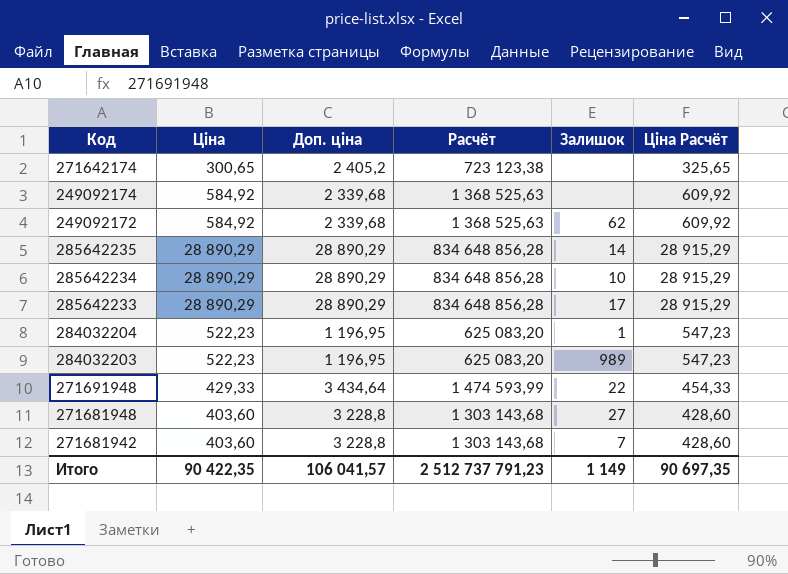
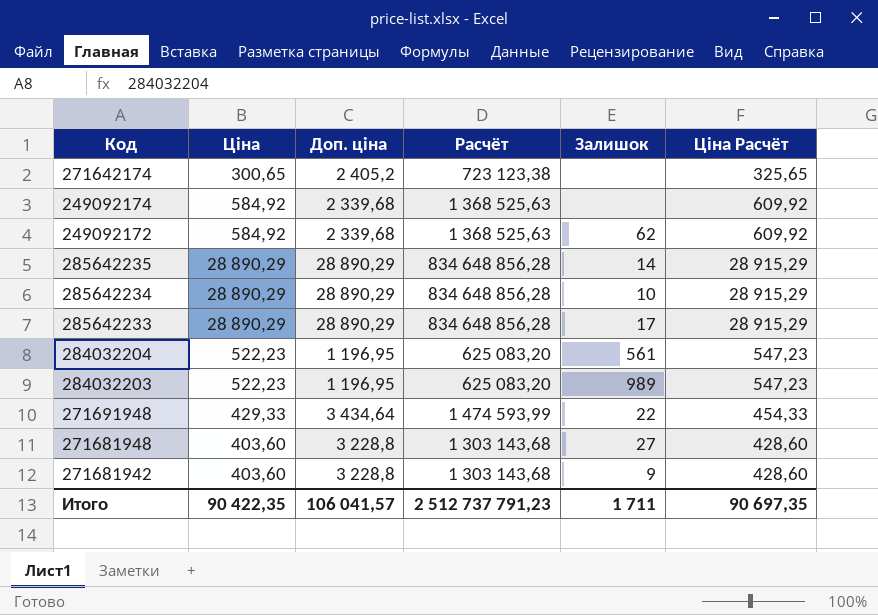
284032204 | Залишок: 1 -> 561
271681942 | Залишок: 7 -> 9
Итого | Залишок: 1 149 -> 1 711

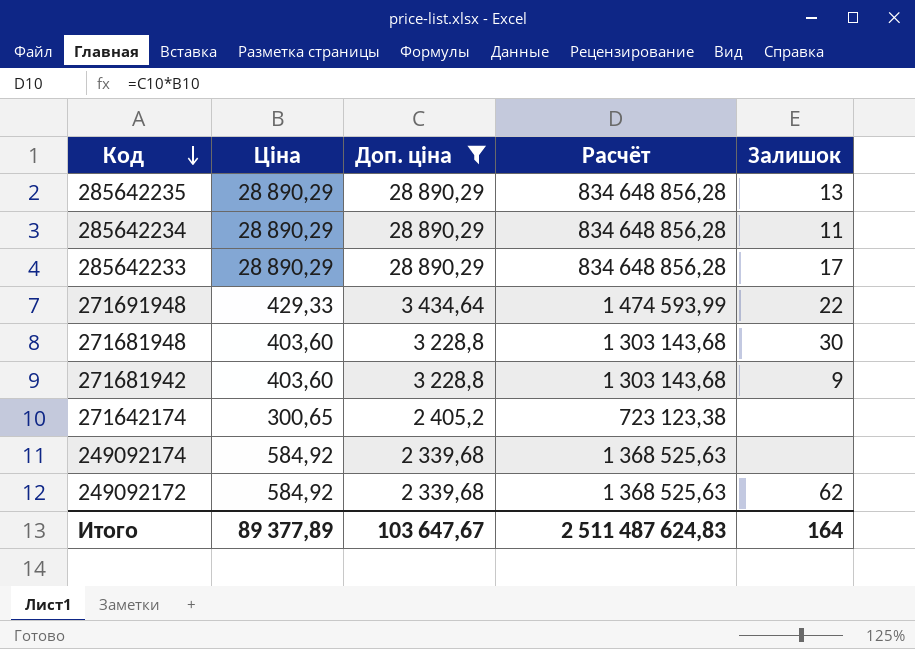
filter: none -> Доп. ціна != 1 196,95
row order: none -> Код descending
column Ціна Расчёт | formula: [Ціна] + 25 -> none
285642235 | Залишок: 14 -> 13
285642234 | Залишок: 10 -> 11
271681948 | Залишок: 27 -> 30
Итого | Ціна: 90 422,35 -> 89 377,89
Итого | Доп. ціна: 106 041,57 -> 103 647,67
Итого | Расчёт: 2 512 737 791,23 -> 2 511 487 624,83
Итого | Залишок: 1 711 -> 164

